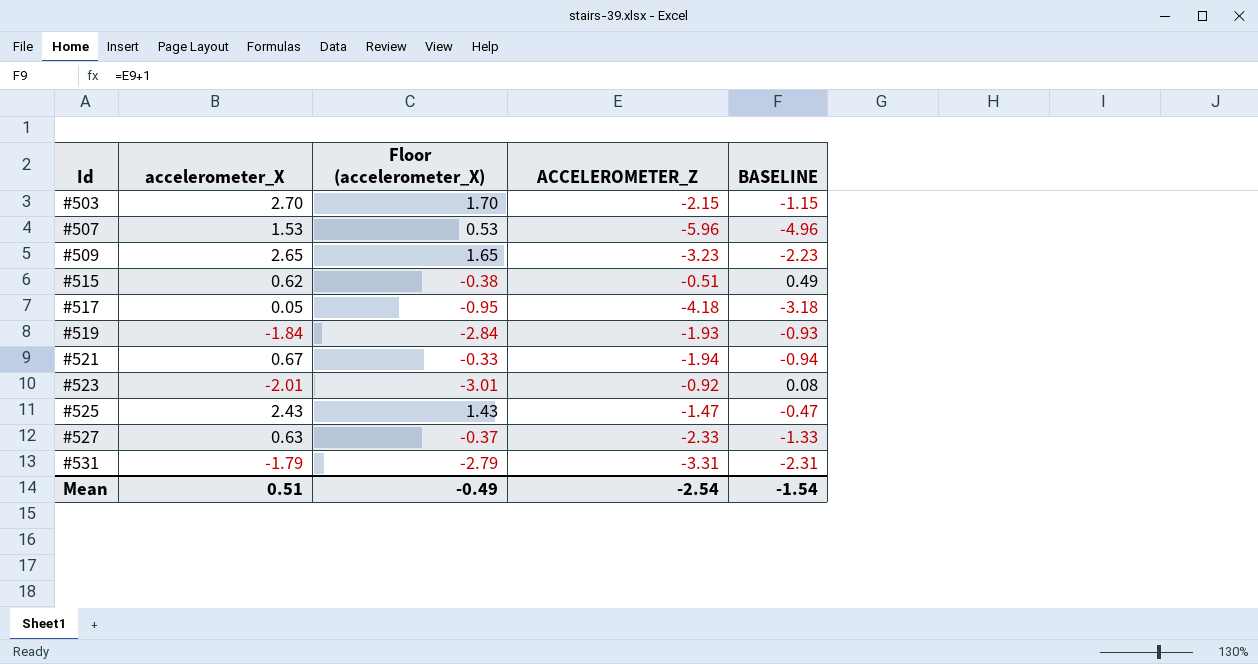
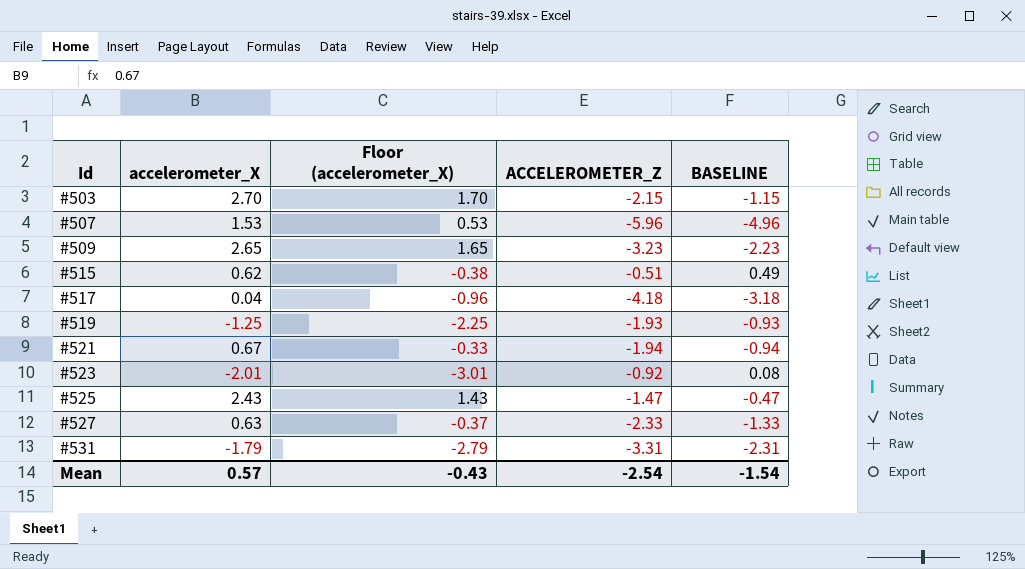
#517 | accelerometer_X: 0.05 -> 0.04
#517 | Floor (accelerometer_X): -0.95 -> -0.96
#519 | accelerometer_X: -1.84 -> -1.25
#519 | Floor (accelerometer_X): -2.84 -> -2.25
Mean | accelerometer_X: 0.51 -> 0.57
Mean | Floor (accelerometer_X): -0.49 -> -0.43

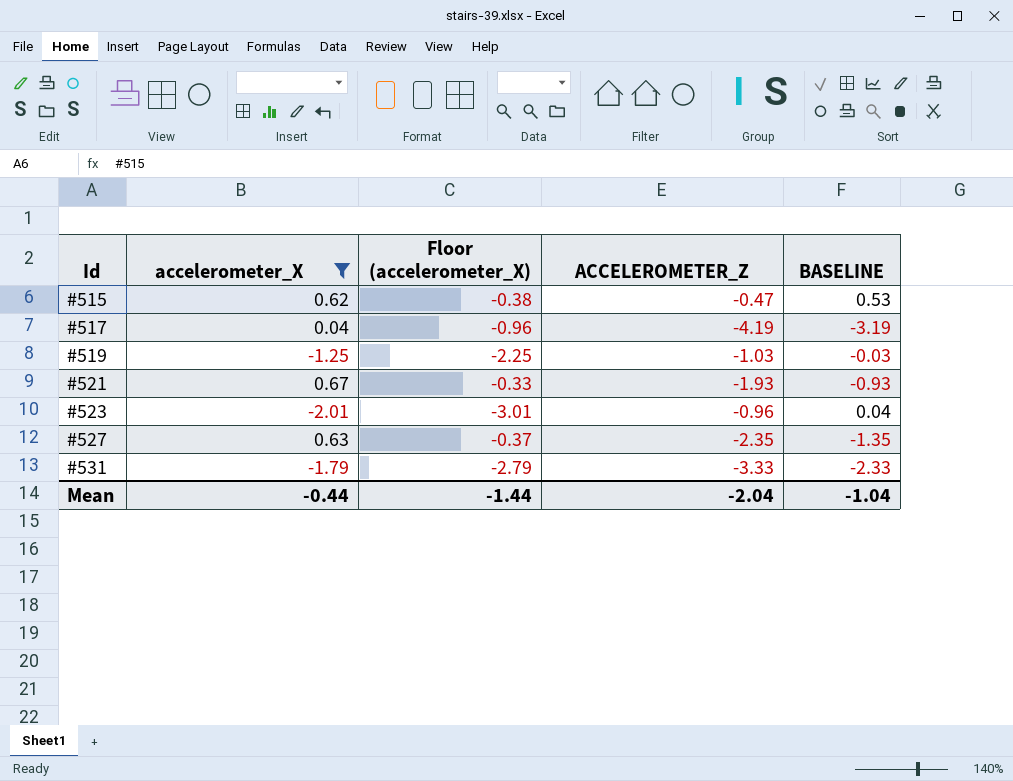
filter: none -> accelerometer_X <= 0.67
#515 | ACCELEROMETER_Z: -0.51 -> -0.47
#515 | BASELINE: 0.49 -> 0.53
#517 | ACCELEROMETER_Z: -4.18 -> -4.19
#517 | BASELINE: -3.18 -> -3.19
#519 | ACCELEROMETER_Z: -1.93 -> -1.03
#519 | BASELINE: -0.93 -> -0.03
#521 | ACCELEROMETER_Z: -1.94 -> -1.93
#521 | BASELINE: -0.94 -> -0.93
#523 | ACCELEROMETER_Z: -0.92 -> -0.96
#523 | BASELINE: 0.08 -> 0.04
#527 | ACCELEROMETER_Z: -2.33 -> -2.35
#527 | BASELINE: -1.33 -> -1.35
#531 | ACCELEROMETER_Z: -3.31 -> -3.33
#531 | BASELINE: -2.31 -> -2.33
Mean | accelerometer_X: 0.57 -> -0.44
Mean | Floor (accelerometer_X): -0.43 -> -1.44
Mean | ACCELEROMETER_Z: -2.54 -> -2.04
Mean | BASELINE: -1.54 -> -1.04

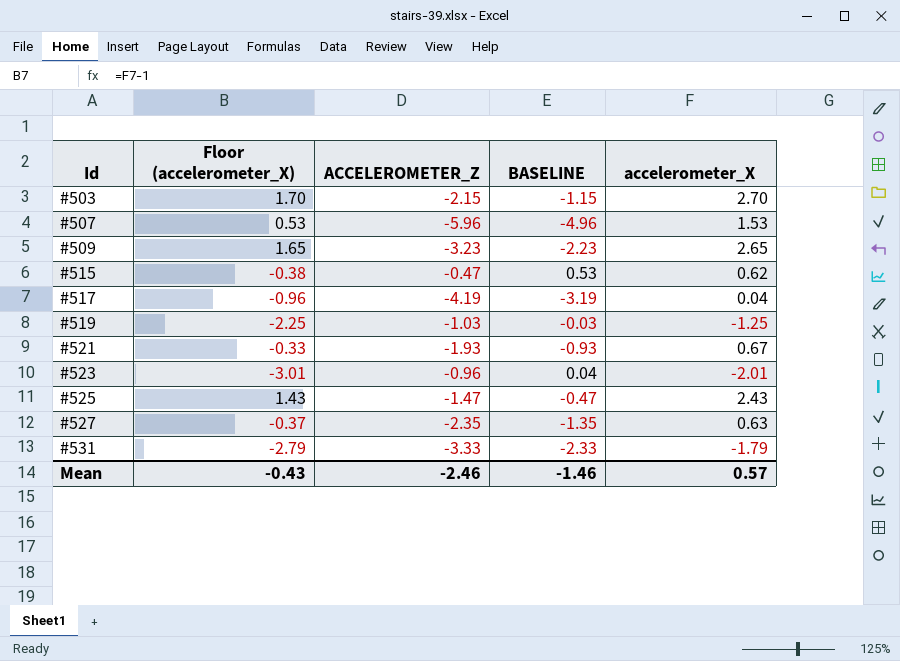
filter: accelerometer_X <= 0.67 -> none
column accelerometer_X | position: 2 -> 5
Mean | Floor (accelerometer_X): -1.44 -> -0.43
Mean | ACCELEROMETER_Z: -2.04 -> -2.46
Mean | BASELINE: -1.04 -> -1.46
Mean | accelerometer_X: -0.44 -> 0.57

